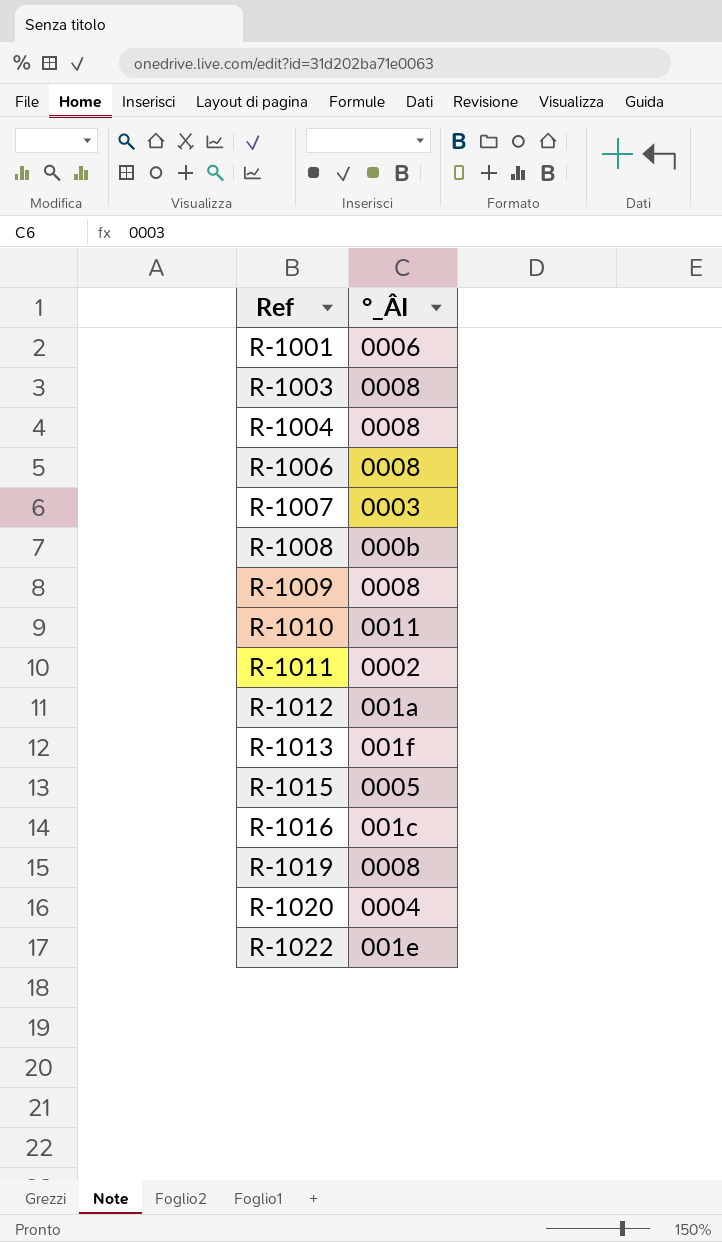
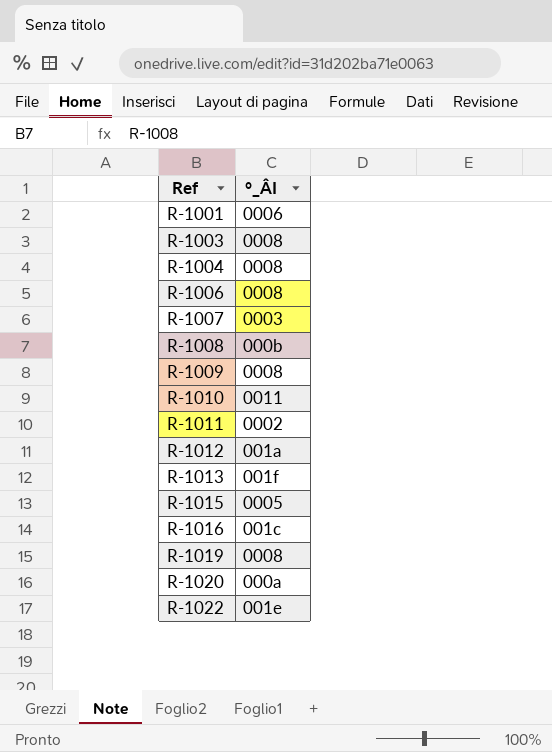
R-1020 | °_ÂI: 0004 -> 000a

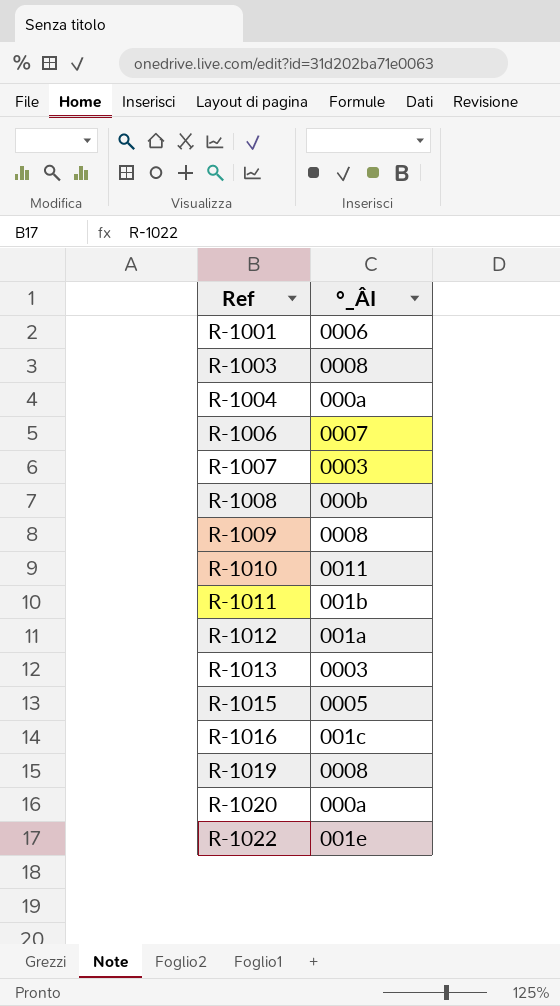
R-1004 | °_ÂI: 0008 -> 000a
R-1006 | °_ÂI: 0008 -> 0007
R-1011 | °_ÂI: 0002 -> 001b
R-1013 | °_ÂI: 001f -> 0003

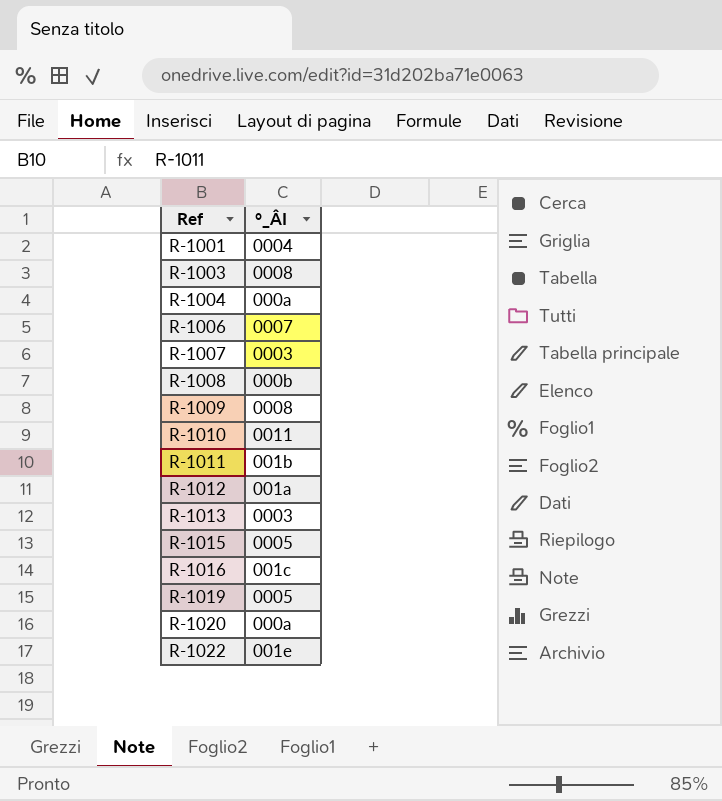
R-1001 | °_ÂI: 0006 -> 0004
R-1019 | °_ÂI: 0008 -> 0005

